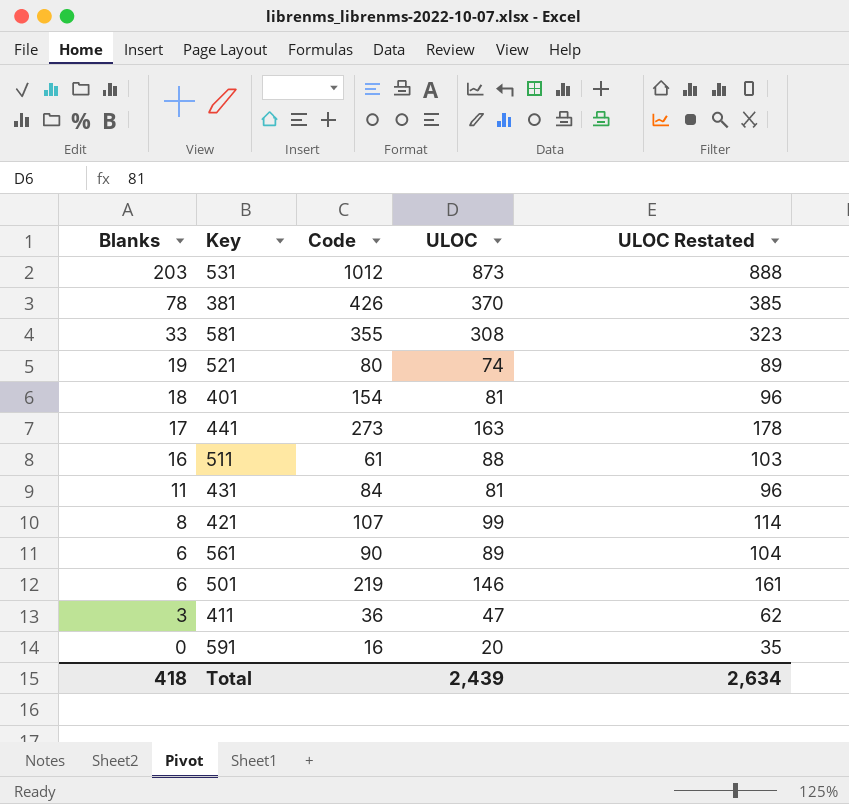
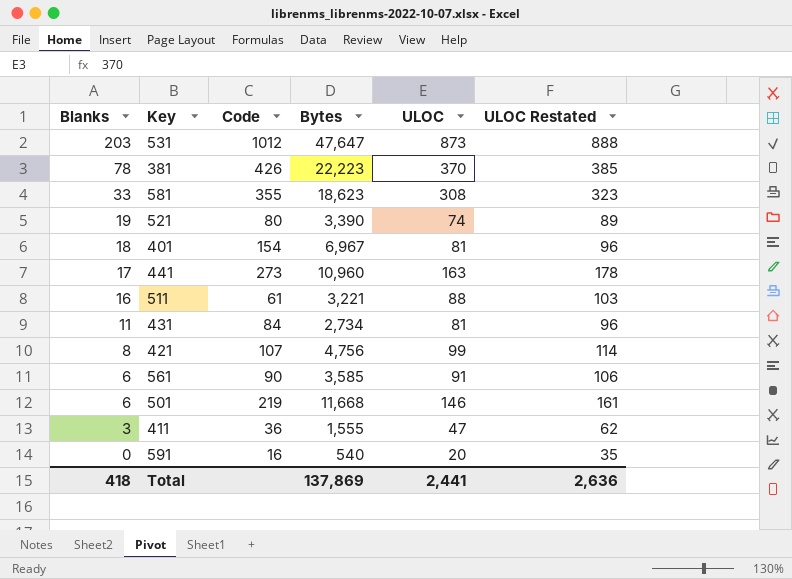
column Bytes | position: none -> 4
561 | ULOC: 89 -> 91
561 | ULOC Restated: 104 -> 106
Total | ULOC: 2,439 -> 2,441
Total | ULOC Restated: 2,634 -> 2,636

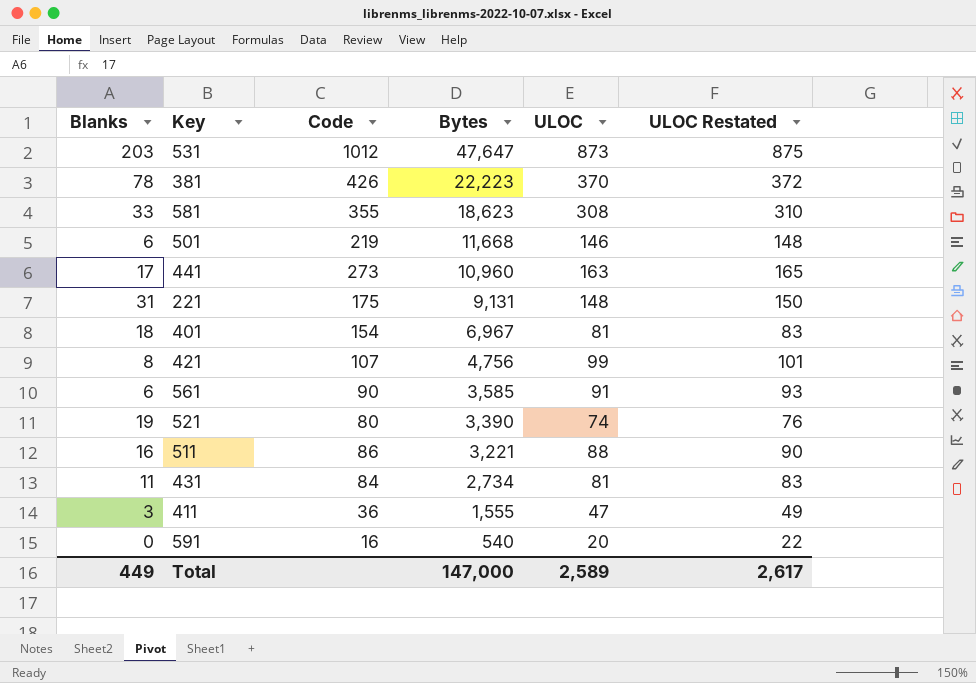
row order: Blanks descending -> Bytes descending
column ULOC Restated | formula: [ULOC] + 15 -> [ULOC] + 2
row 221: none -> 31 | 175 | 9,131 | 148 | 150
511 | Code: 61 -> 86
Total | Blanks: 418 -> 449
Total | Bytes: 137,869 -> 147,000
Total | ULOC: 2,441 -> 2,589
Total | ULOC Restated: 2,636 -> 2,617

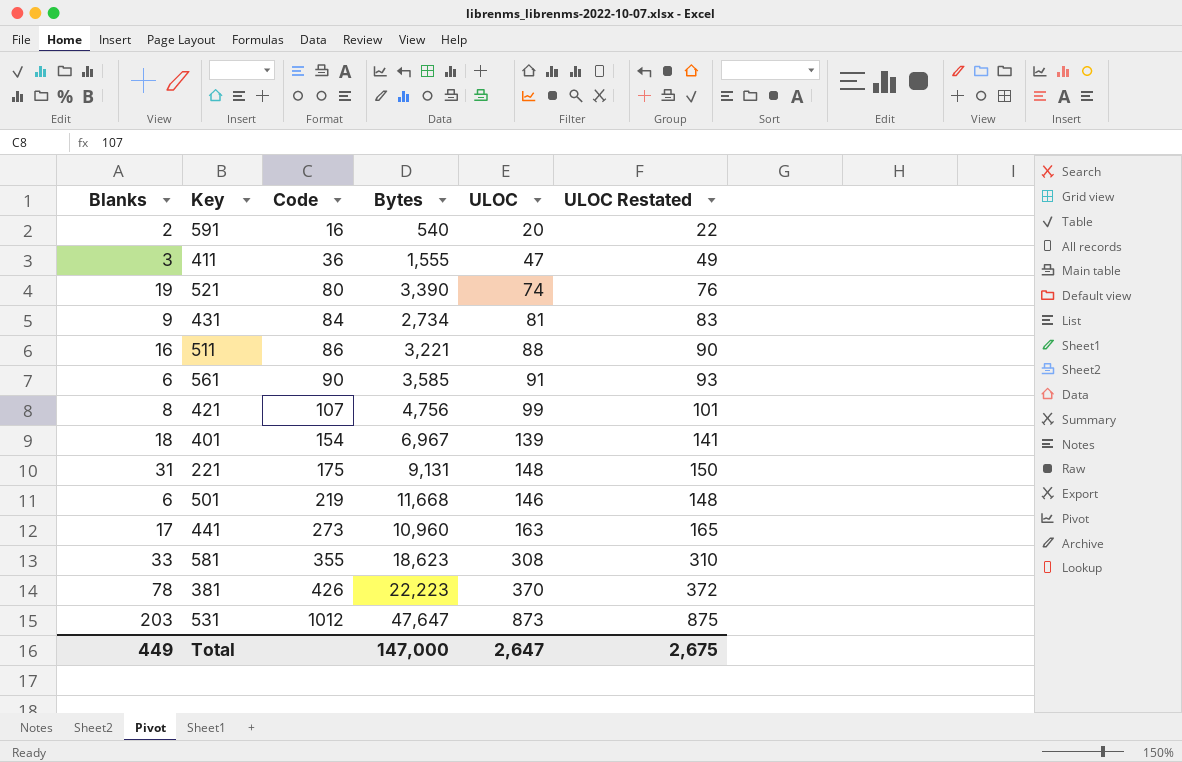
row order: Bytes descending -> Code ascending
591 | Blanks: 0 -> 2
431 | Blanks: 11 -> 9
401 | ULOC: 81 -> 139
401 | ULOC Restated: 83 -> 141
Total | ULOC: 2,589 -> 2,647
Total | ULOC Restated: 2,617 -> 2,675

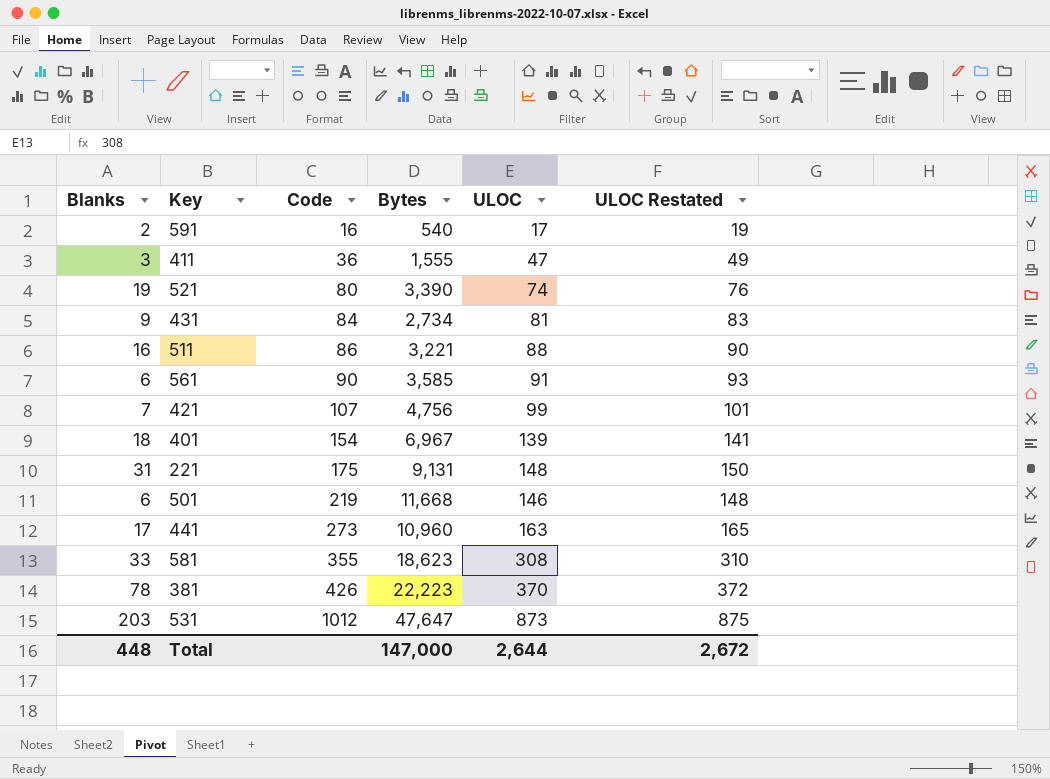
591 | ULOC: 20 -> 17
591 | ULOC Restated: 22 -> 19
421 | Blanks: 8 -> 7
Total | Blanks: 449 -> 448
Total | ULOC: 2,647 -> 2,644
Total | ULOC Restated: 2,675 -> 2,672

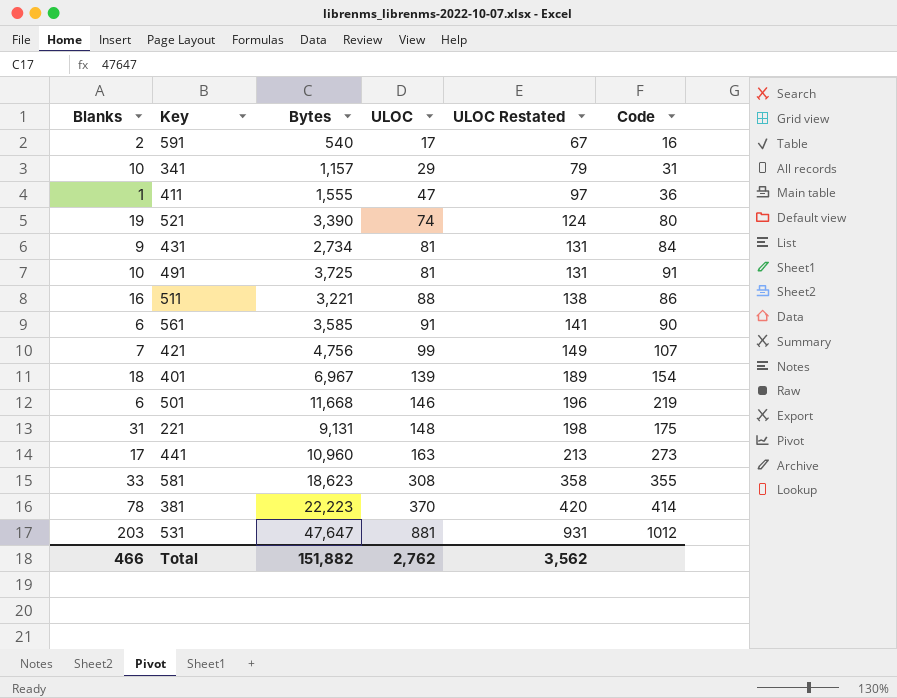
row order: Code ascending -> ULOC ascending
column ULOC Restated | formula: [ULOC] + 2 -> [ULOC] + 50
column Code | position: 3 -> 6
row 341: none -> 10 | 1,157 | 29 | 79 | 31
411 | Blanks: 3 -> 1
row 491: none -> 10 | 3,725 | 81 | 131 | 91
381 | Code: 426 -> 414
531 | ULOC: 873 -> 881
Total | Blanks: 448 -> 466
Total | Bytes: 147,000 -> 151,882
Total | ULOC: 2,644 -> 2,762
Total | ULOC Restated: 2,672 -> 3,562

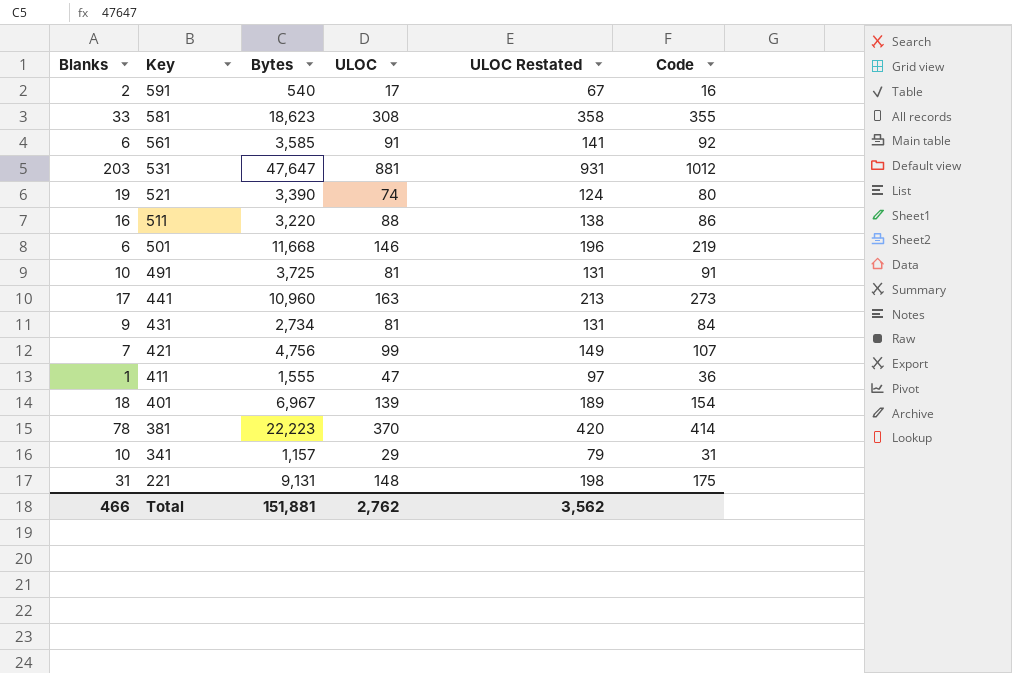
row order: ULOC ascending -> Key descending
561 | Code: 90 -> 92
511 | Bytes: 3,221 -> 3,220
Total | Bytes: 151,882 -> 151,881

